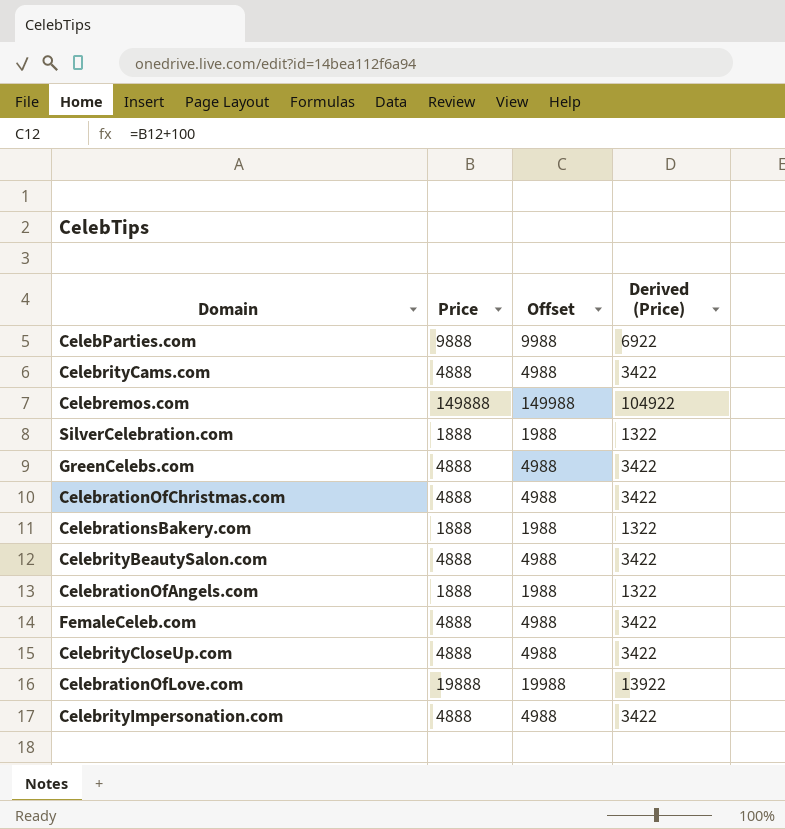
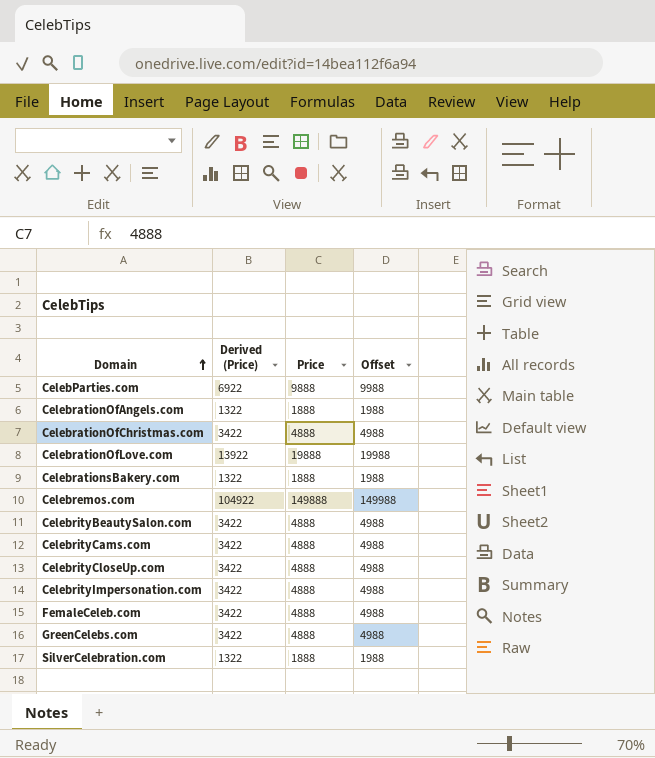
row order: none -> Domain ascending
column Derived (Price) | position: 4 -> 2

